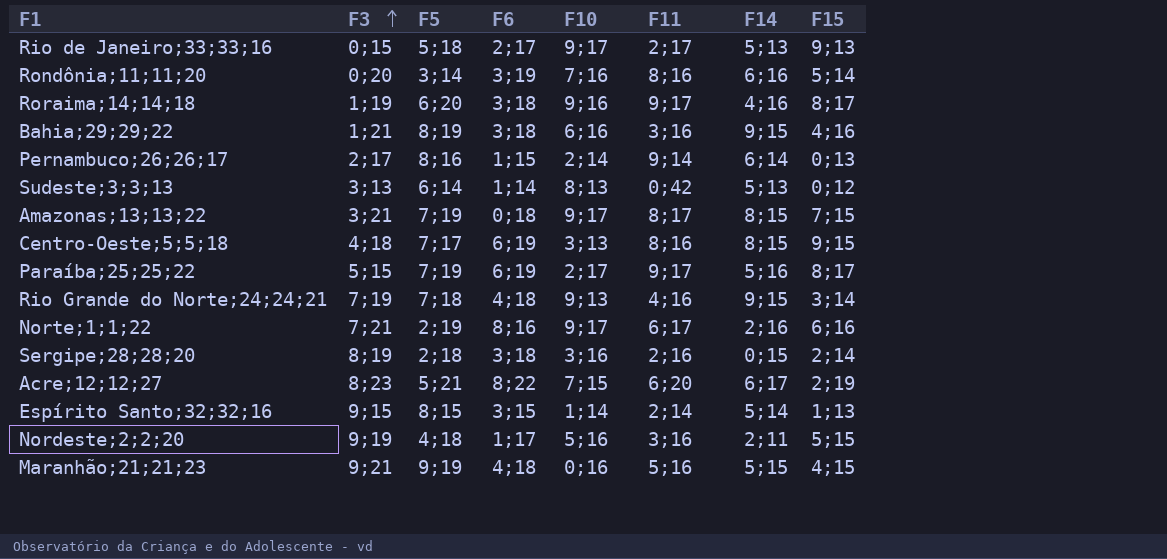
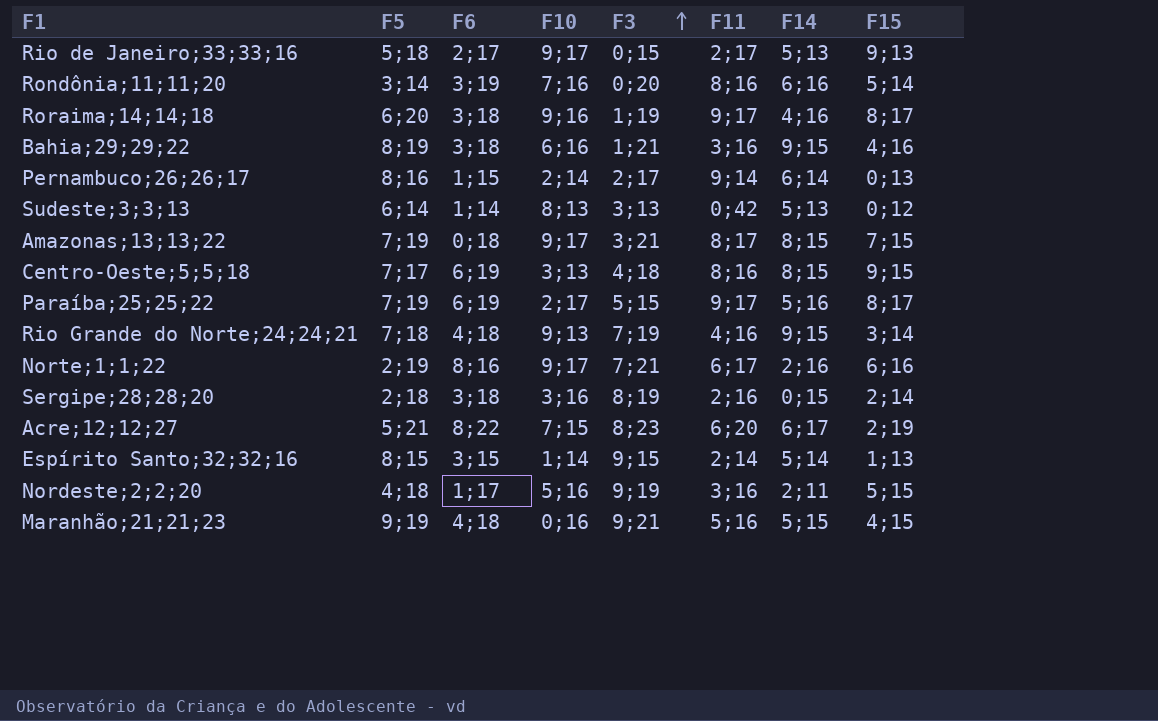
column F3 | position: 2 -> 5

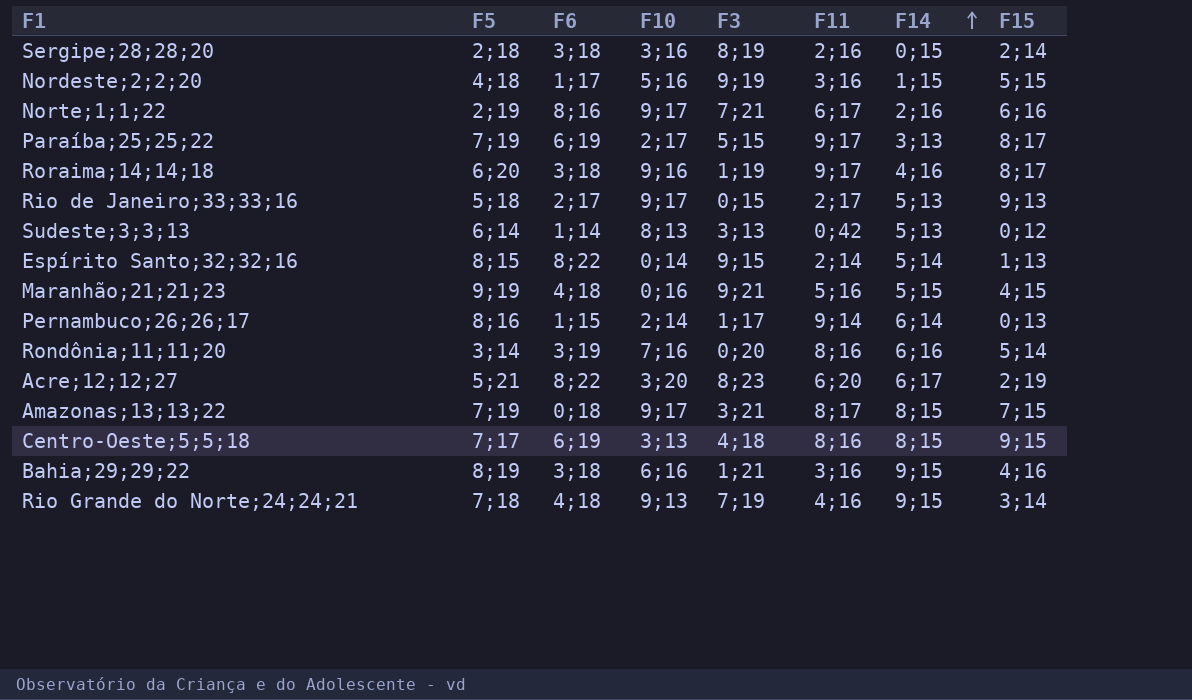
row order: F3 ascending -> F14 ascending
Nordeste;2;2;20 | F14: 2;11 -> 1;15
Paraíba;25;25;22 | F14: 5;16 -> 3;13
Espírito Santo;32;32;16 | F6: 3;15 -> 8;22
Espírito Santo;32;32;16 | F10: 1;14 -> 0;14
Pernambuco;26;26;17 | F3: 2;17 -> 1;17
Acre;12;12;27 | F10: 7;15 -> 3;20

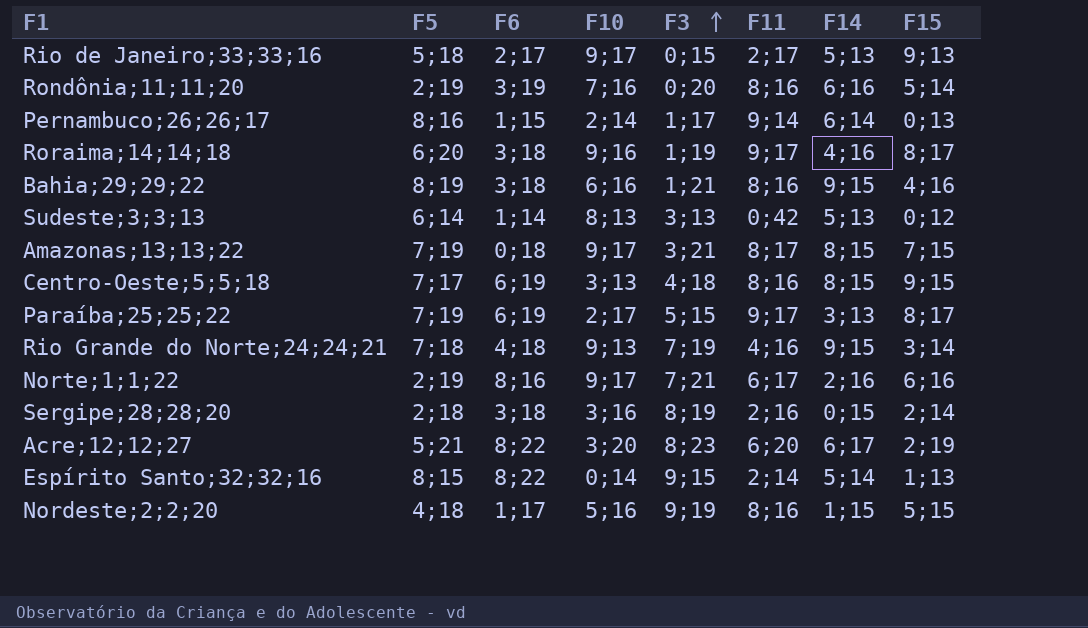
row order: F14 ascending -> F3 ascending
row Maranhão;21;21;23: 9;19 | 4;18 | 0;16 | 9;21 | 5;16 | 5;15 | 4;15 -> none
Rondônia;11;11;20 | F5: 3;14 -> 2;19
Bahia;29;29;22 | F11: 3;16 -> 8;16
Nordeste;2;2;20 | F11: 3;16 -> 8;16

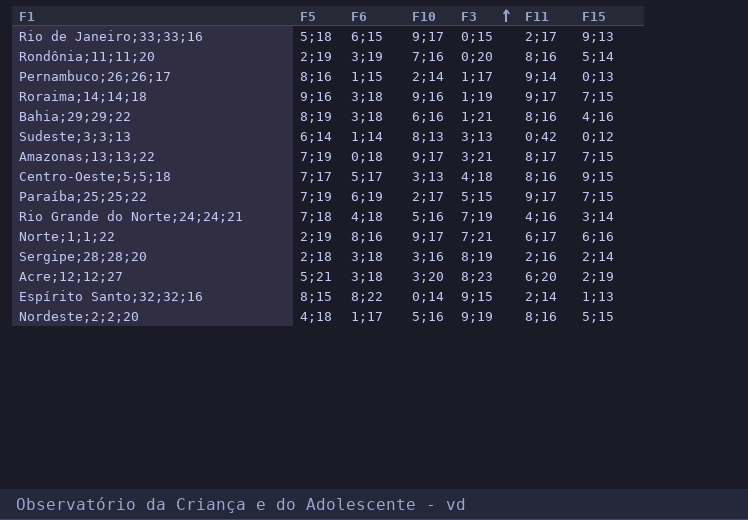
column F14 | position: 7 -> none
Rio de Janeiro;33;33;16 | F6: 2;17 -> 6;15
Roraima;14;14;18 | F5: 6;20 -> 9;16
Roraima;14;14;18 | F15: 8;17 -> 7;15
Centro-Oeste;5;5;18 | F6: 6;19 -> 5;17
Paraíba;25;25;22 | F15: 8;17 -> 7;15
Rio Grande do Norte;24;24;21 | F10: 9;13 -> 5;16
Acre;12;12;27 | F6: 8;22 -> 3;18

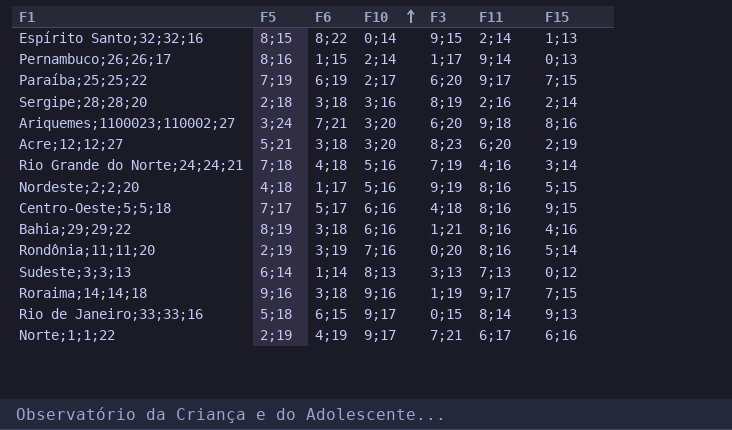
row order: F3 ascending -> F10 ascending
row Amazonas;13;13;22: 7;19 | 0;18 | 9;17 | 3;21 | 8;17 | 7;15 -> none
Paraíba;25;25;22 | F3: 5;15 -> 6;20
row Ariquemes;1100023;110002;27: none -> 3;24 | 7;21 | 3;20 | 6;20 | 9;18 | 8;16
Centro-Oeste;5;5;18 | F10: 3;13 -> 6;16
Sudeste;3;3;13 | F11: 0;42 -> 7;13
Rio de Janeiro;33;33;16 | F11: 2;17 -> 8;14
Norte;1;1;22 | F6: 8;16 -> 4;19

